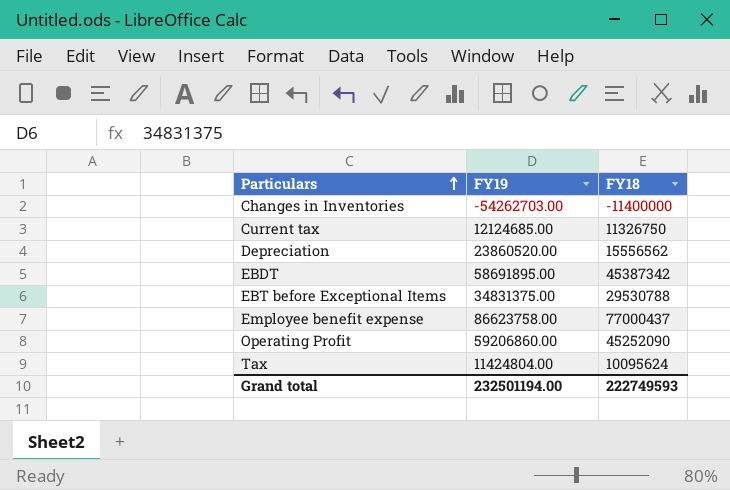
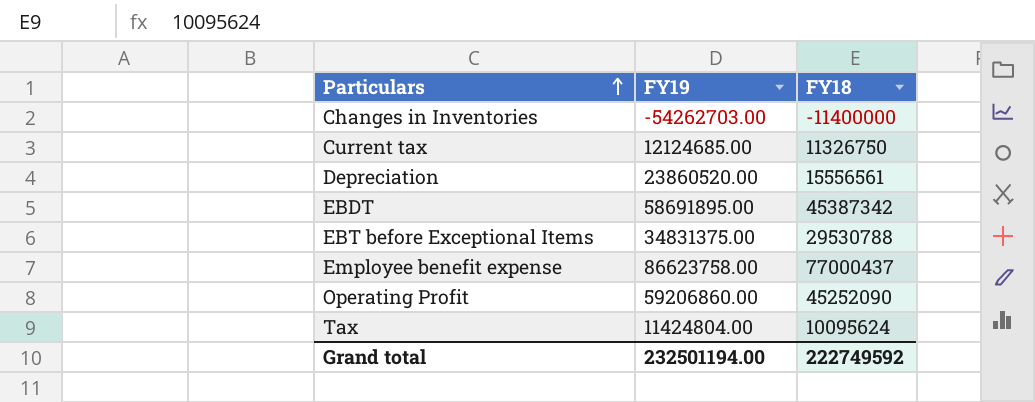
Depreciation | FY18: 15556562 -> 15556561
Grand total | FY18: 222749593 -> 222749592

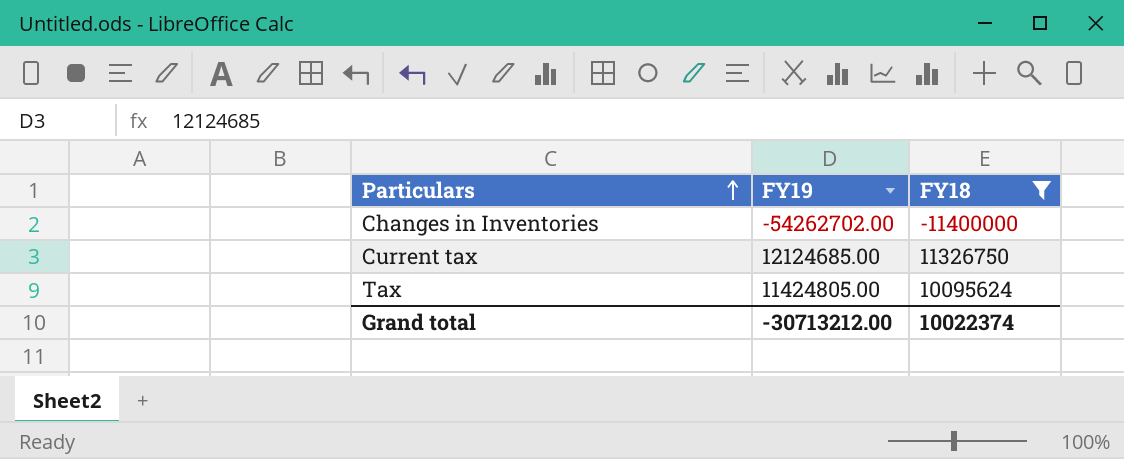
filter: none -> FY18 <= 11326750
Changes in Inventories | FY19: -54262703.00 -> -54262702.00
Tax | FY19: 11424804.00 -> 11424805.00
Grand total | FY19: 232501194.00 -> -30713212.00
Grand total | FY18: 222749592 -> 10022374

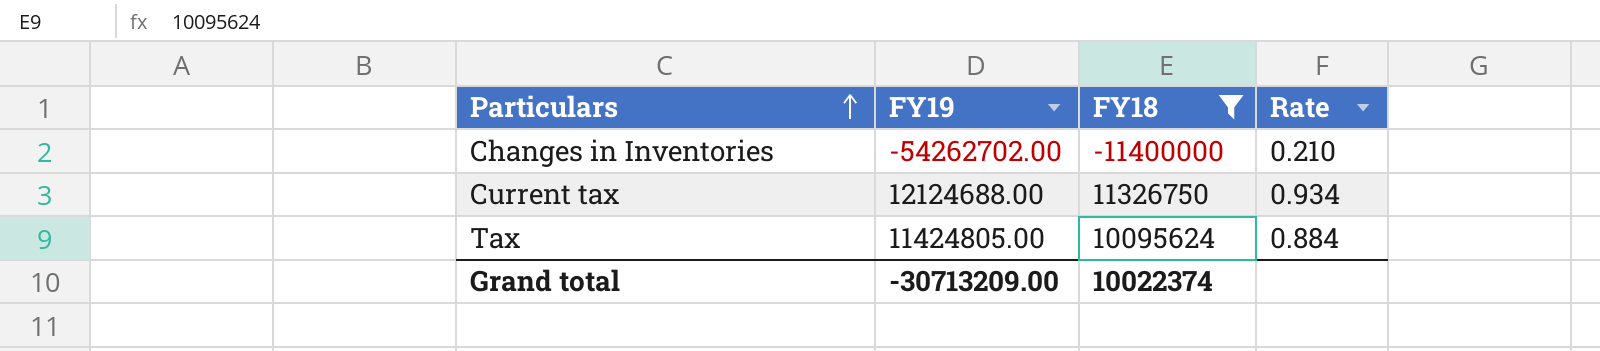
column Rate | formula: none -> [FY18] / [FY19]
Current tax | FY19: 12124685.00 -> 12124688.00
Grand total | FY19: -30713212.00 -> -30713209.00

